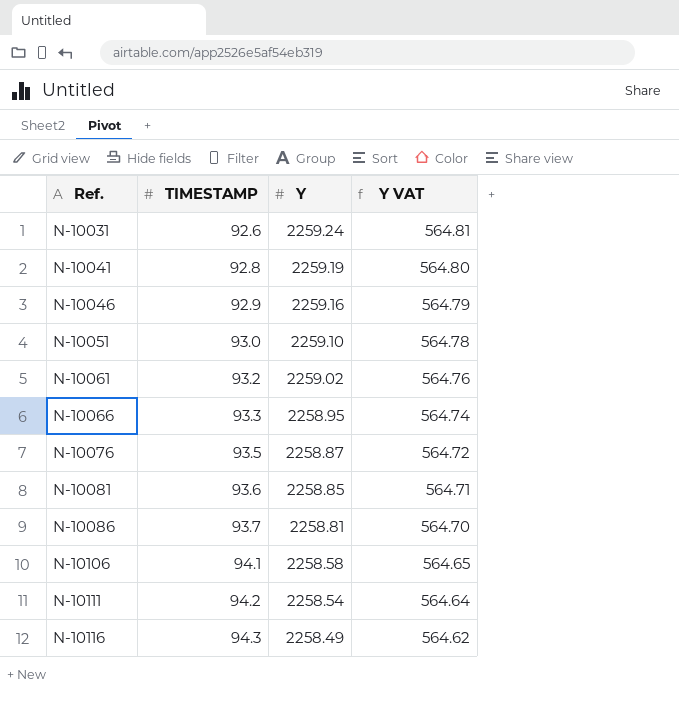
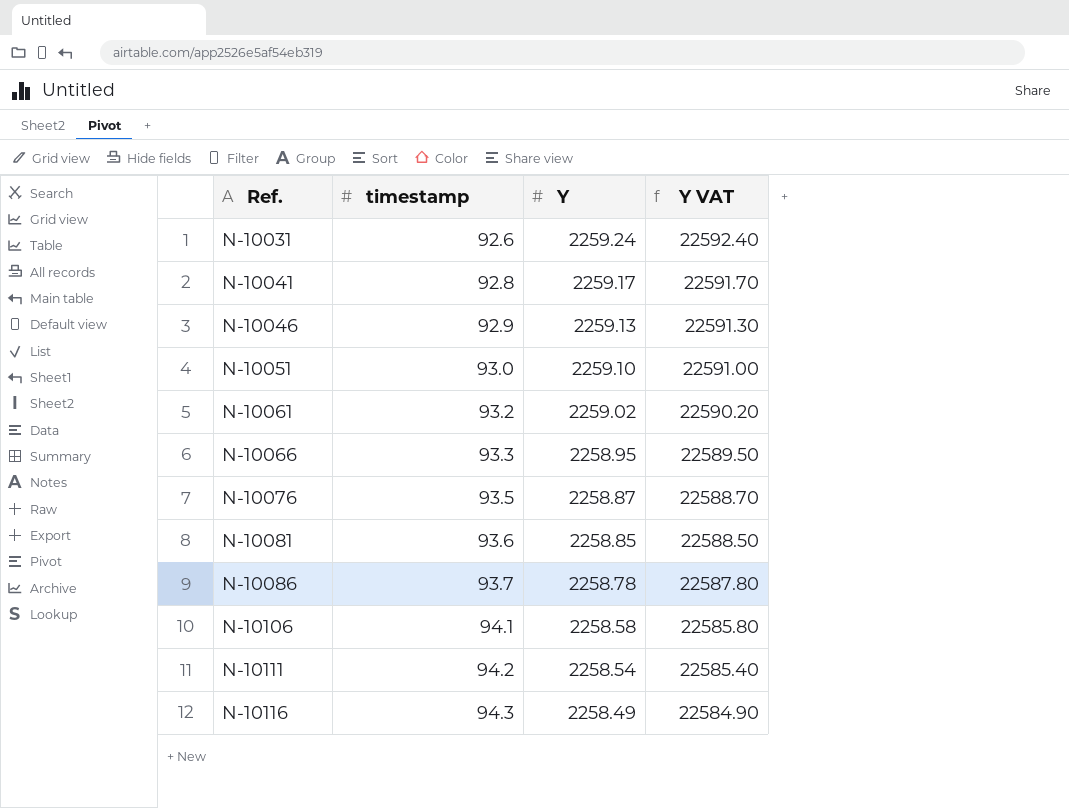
column name: TIMESTAMP -> timestamp
column Y VAT | formula: [Y] * 0.25 -> [Y] * 10
N-10041 | Y: 2259.19 -> 2259.17
N-10046 | Y: 2259.16 -> 2259.13
N-10086 | Y: 2258.81 -> 2258.78

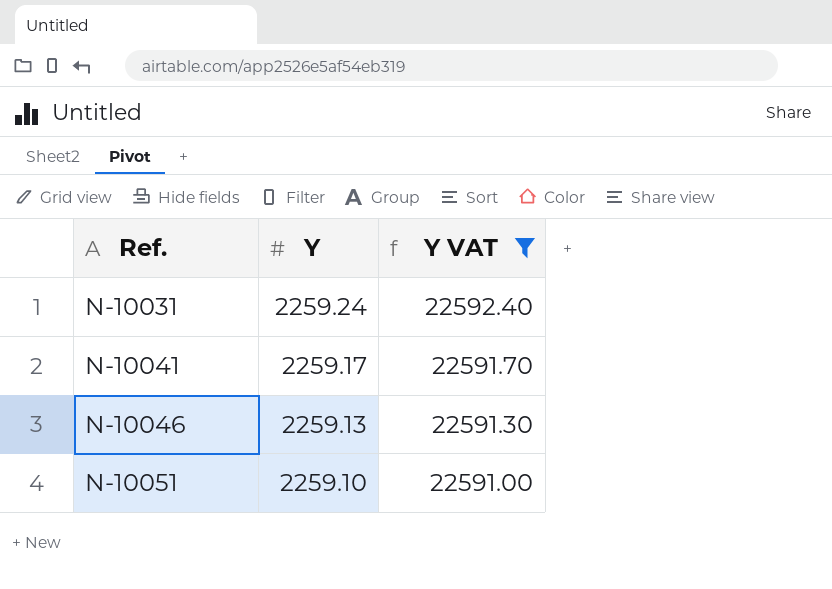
filter: none -> Y VAT >= 22591.00
column timestamp | position: 2 -> none

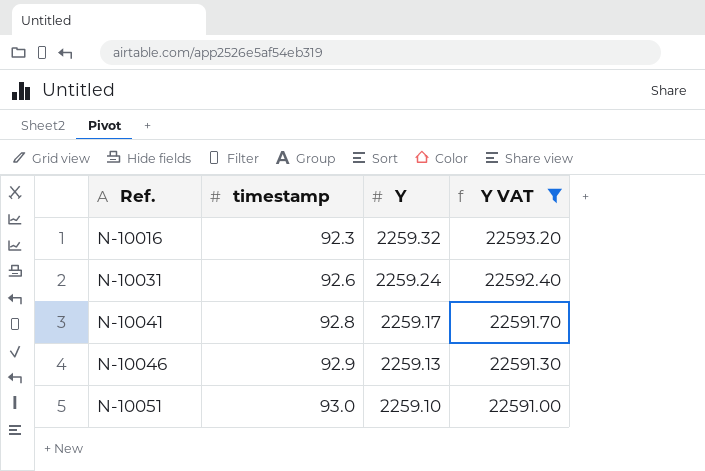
column timestamp | position: none -> 2
row N-10016: none -> 92.3 | 2259.32 | 22593.20

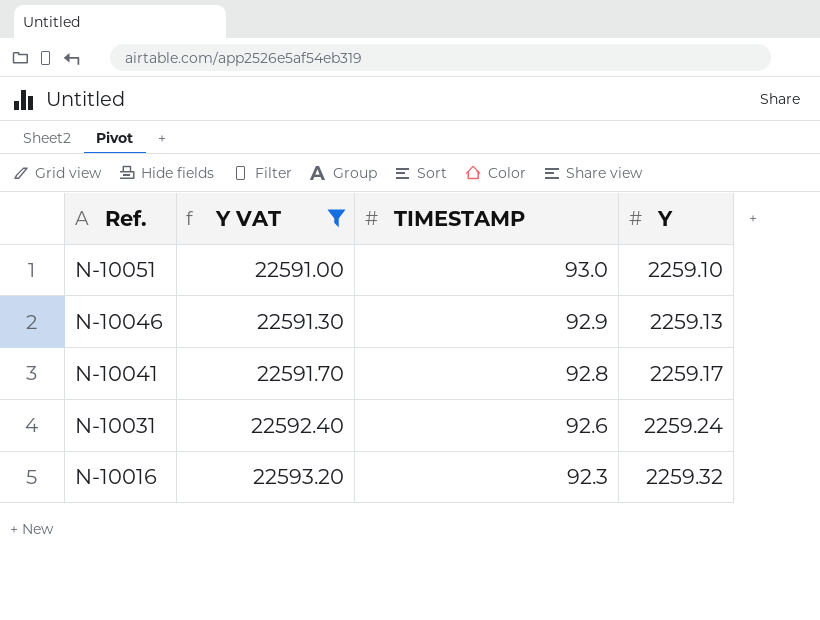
row order: Ref. ascending -> Ref. descending
column Y VAT | position: 4 -> 2
column name: timestamp -> TIMESTAMP

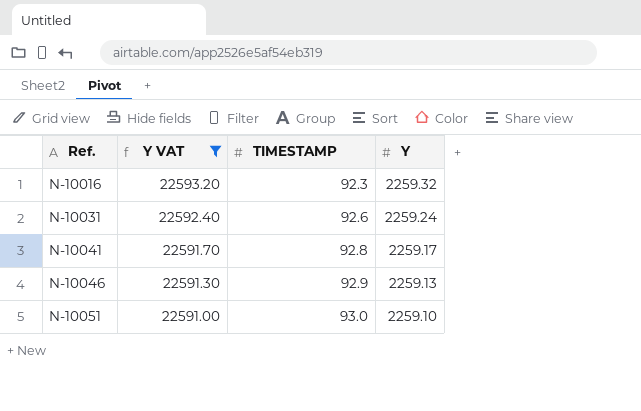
row order: Ref. descending -> Ref. ascending

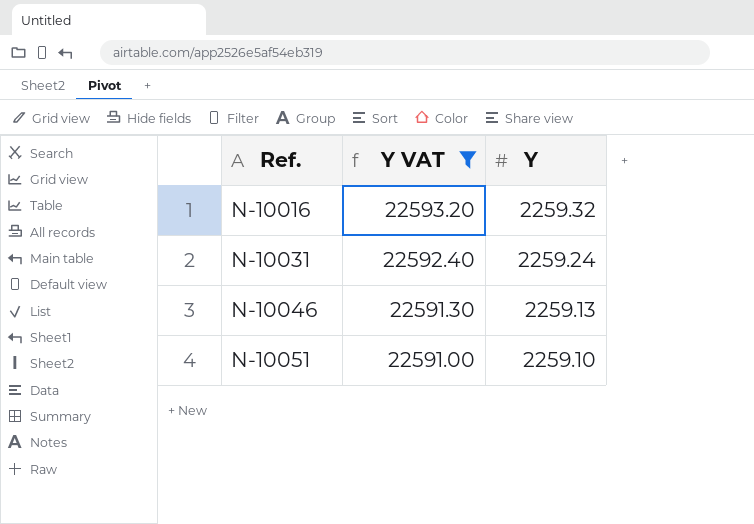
column TIMESTAMP | position: 3 -> none
row N-10041: 22591.70 | 92.8 | 2259.17 -> none

